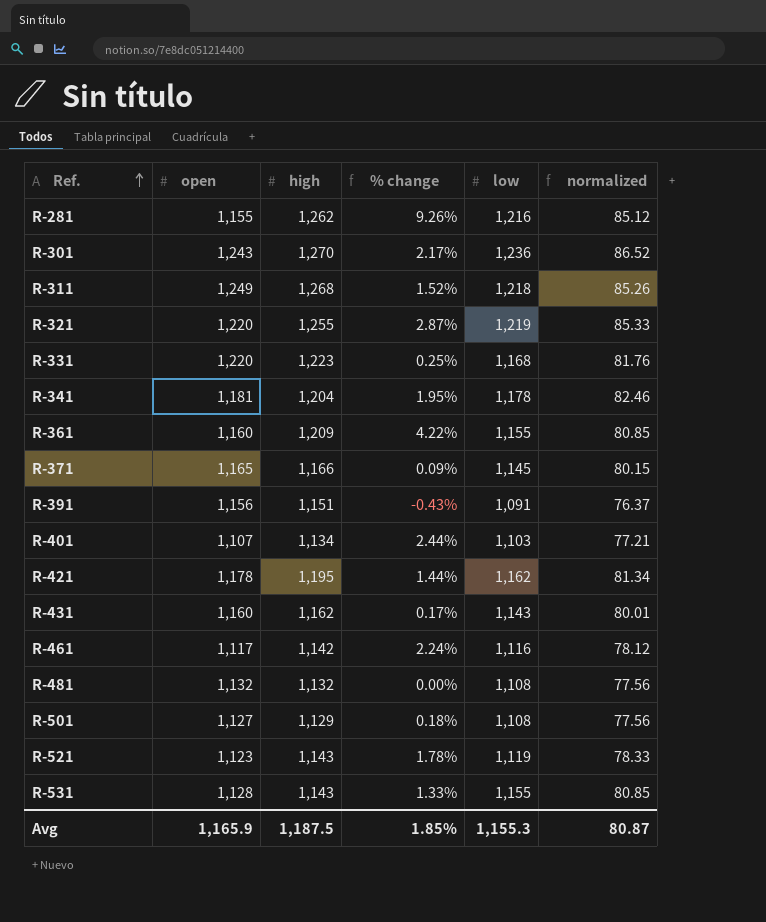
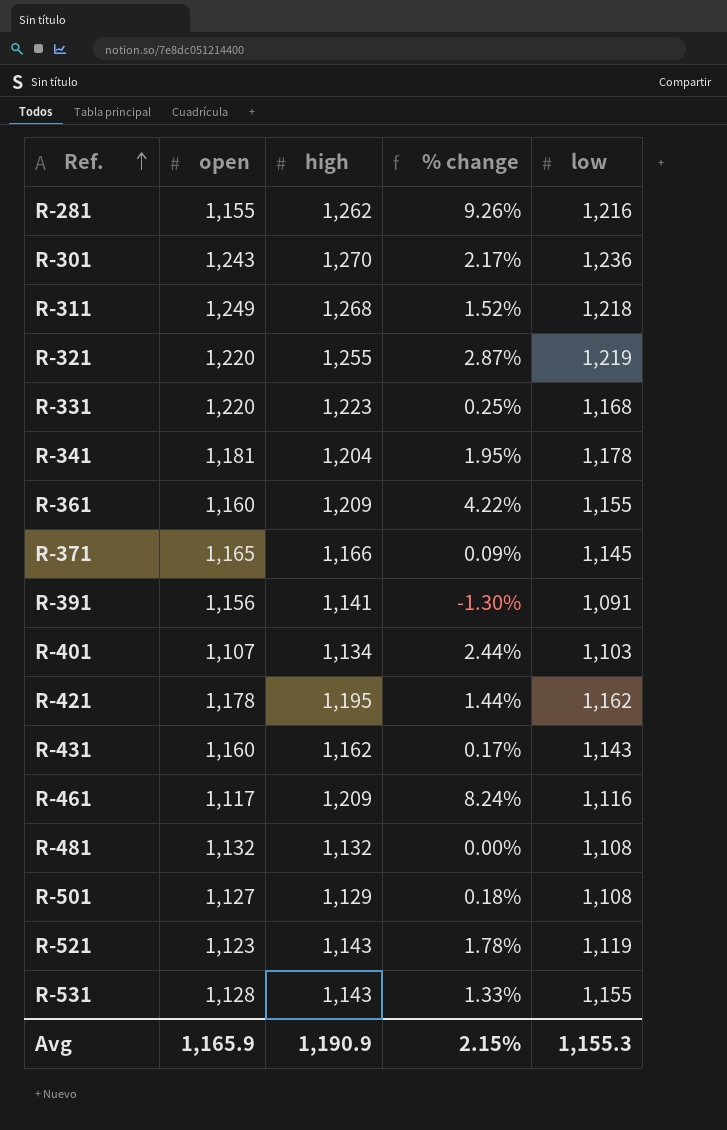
column normalized | formula: [low] * 0.07 -> none
R-391 | high: 1,151 -> 1,141
R-391 | % change: -0.43% -> -1.30%
R-461 | high: 1,142 -> 1,209
R-461 | % change: 2.24% -> 8.24%
Avg | high: 1,187.5 -> 1,190.9
Avg | % change: 1.85% -> 2.15%

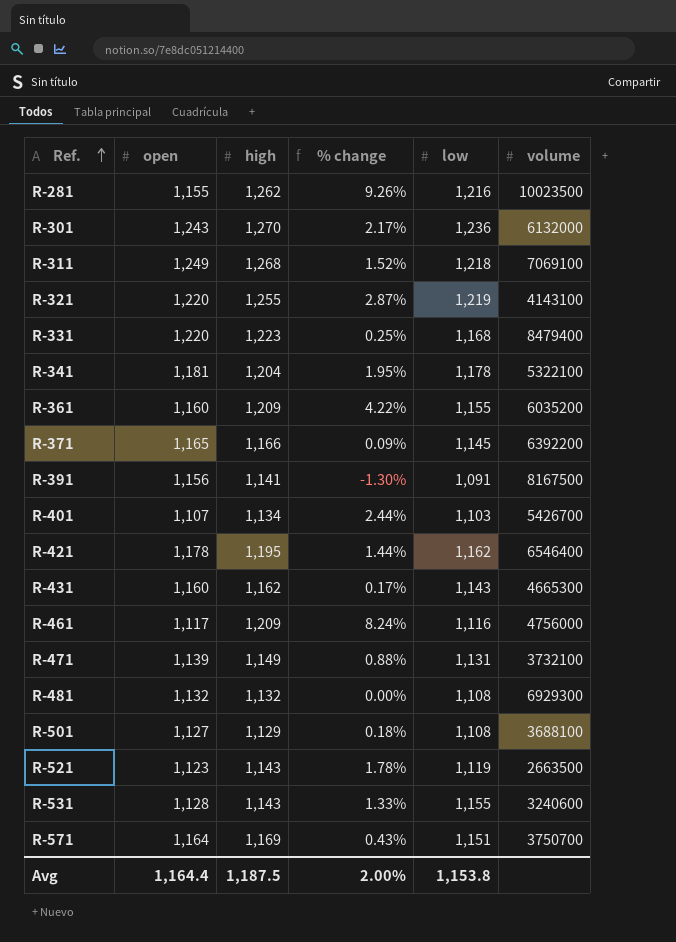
column volume | position: none -> 6
row R-471: none -> 1,139 | 1,149 | 0.88% | 1,131 | 3732100
row R-571: none -> 1,164 | 1,169 | 0.43% | 1,151 | 3750700
Avg | open: 1,165.9 -> 1,164.4
Avg | high: 1,190.9 -> 1,187.5
Avg | % change: 2.15% -> 2.00%
Avg | low: 1,155.3 -> 1,153.8

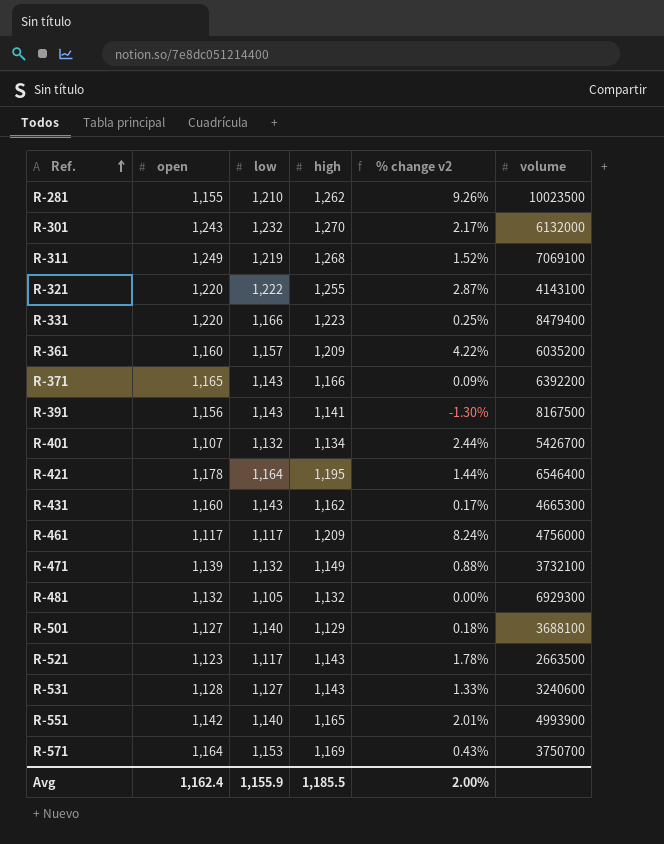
column low | position: 5 -> 3
column name: % change -> % change v2
row R-341: 1,181 | 1,204 | 1.95% | 1,178 | 5322100 -> none
R-281 | low: 1,216 -> 1,210
R-301 | low: 1,236 -> 1,232
R-311 | low: 1,218 -> 1,219
R-321 | low: 1,219 -> 1,222
R-331 | low: 1,168 -> 1,166
R-361 | low: 1,155 -> 1,157
R-371 | low: 1,145 -> 1,143
R-391 | low: 1,091 -> 1,143
R-401 | low: 1,103 -> 1,132
R-421 | low: 1,162 -> 1,164
R-461 | low: 1,116 -> 1,117
R-471 | low: 1,131 -> 1,132
R-481 | low: 1,108 -> 1,105
R-501 | low: 1,108 -> 1,140
R-521 | low: 1,119 -> 1,117
R-531 | low: 1,155 -> 1,127
row R-551: none -> 1,142 | 1,140 | 1,165 | 2.01% | 4993900
R-571 | low: 1,151 -> 1,153
Avg | open: 1,164.4 -> 1,162.4
Avg | low: 1,153.8 -> 1,155.9
Avg | high: 1,187.5 -> 1,185.5

